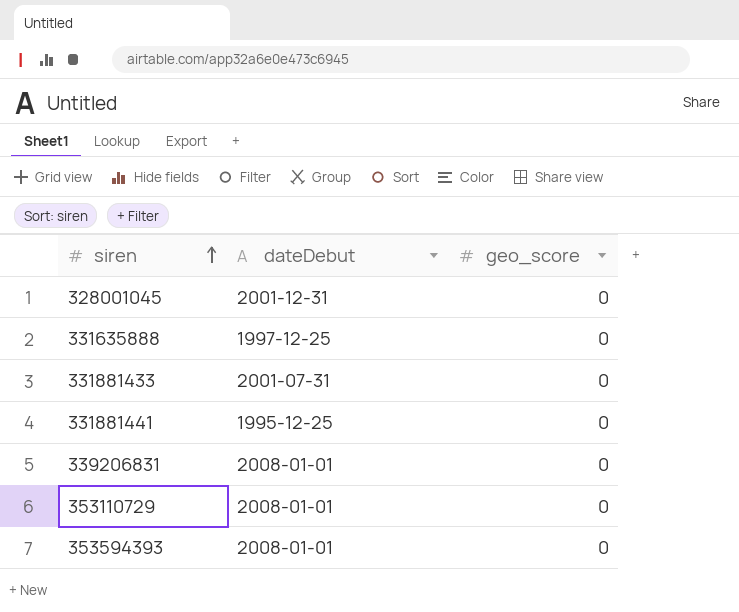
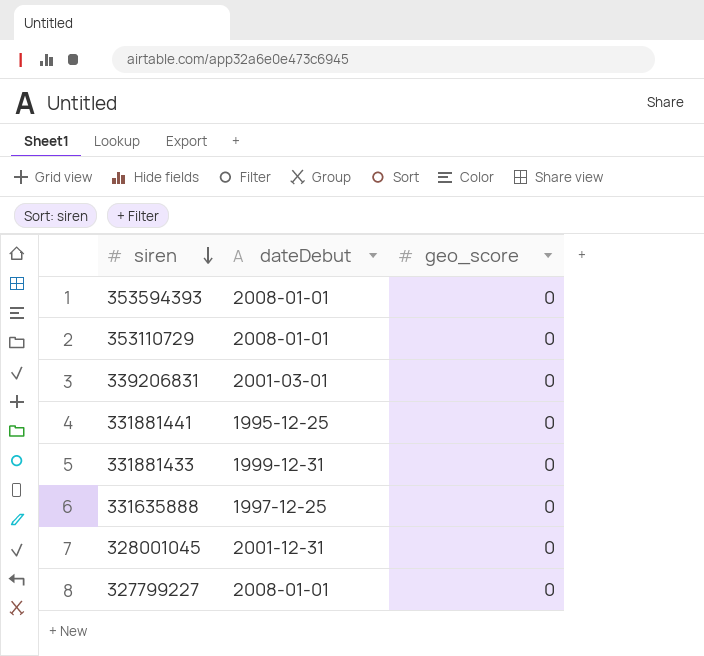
row order: siren ascending -> siren descending
339206831 | dateDebut: 2008-01-01 -> 2001-03-01
331881433 | dateDebut: 2001-07-31 -> 1999-12-31
row 327799227: none -> 2008-01-01 | 0

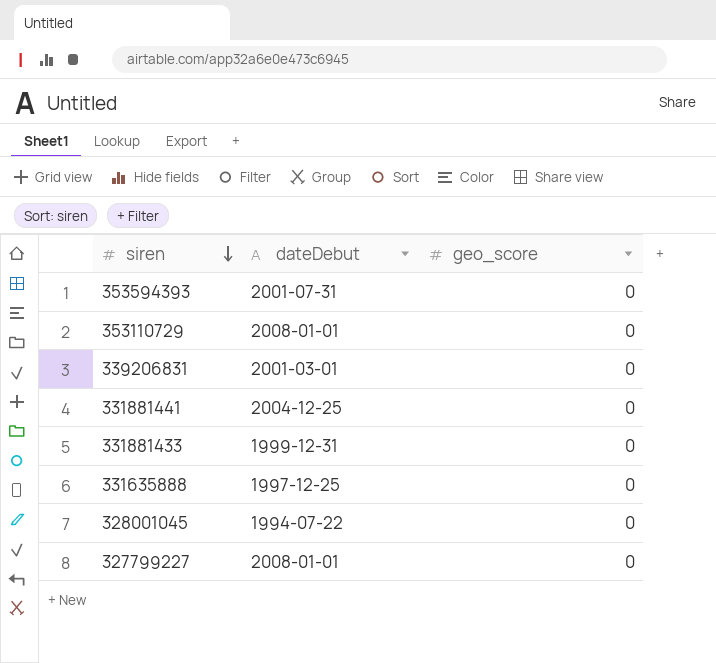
353594393 | dateDebut: 2008-01-01 -> 2001-07-31
331881441 | dateDebut: 1995-12-25 -> 2004-12-25
328001045 | dateDebut: 2001-12-31 -> 1994-07-22

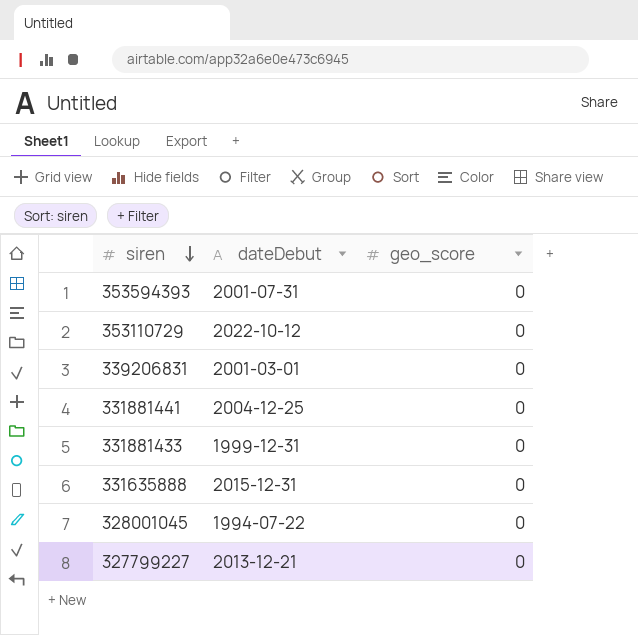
353110729 | dateDebut: 2008-01-01 -> 2022-10-12
331635888 | dateDebut: 1997-12-25 -> 2015-12-31
327799227 | dateDebut: 2008-01-01 -> 2013-12-21

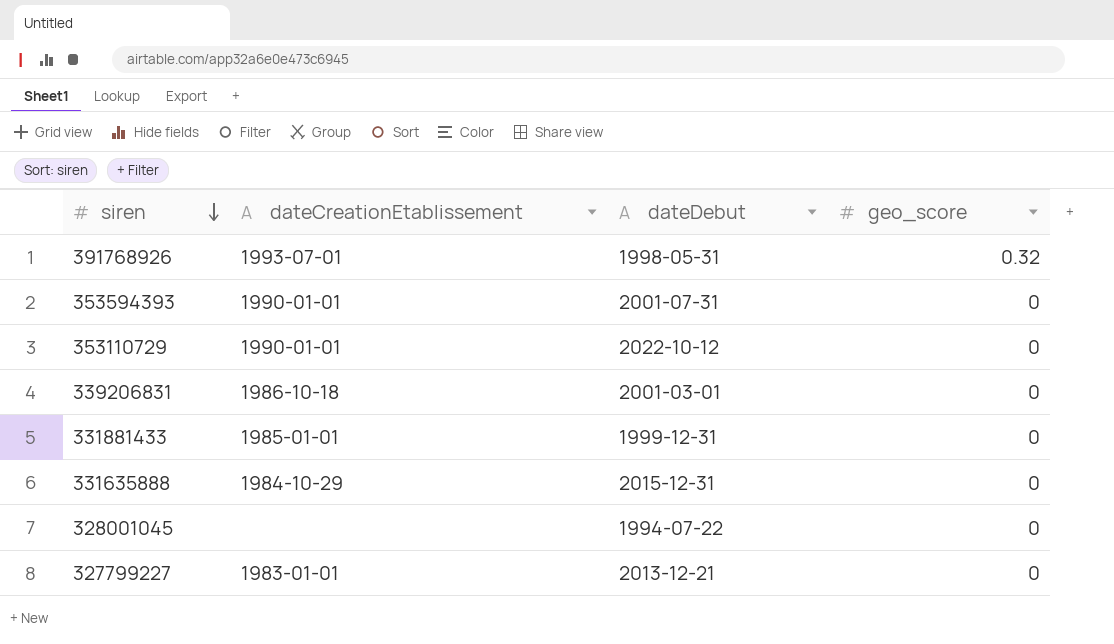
column dateCreationEtablissement | position: none -> 2
row 331881441: 2004-12-25 | 0 -> none
row 391768926: none -> 1993-07-01 | 1998-05-31 | 0.32

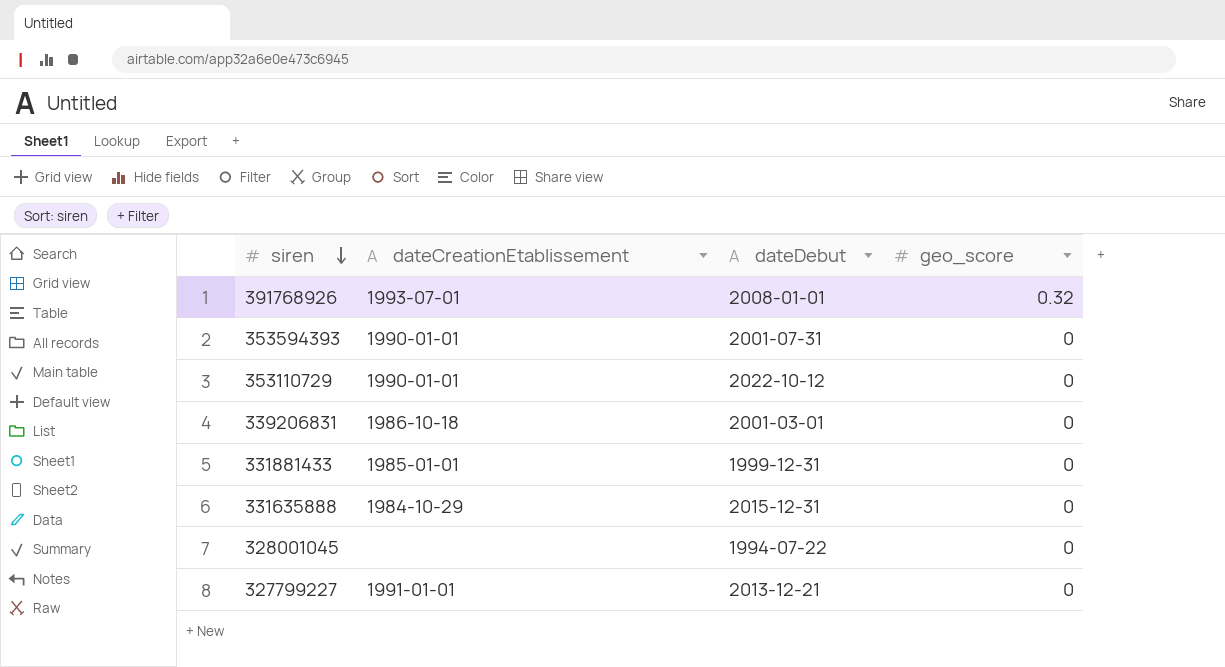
391768926 | dateDebut: 1998-05-31 -> 2008-01-01
327799227 | dateCreationEtablissement: 1983-01-01 -> 1991-01-01

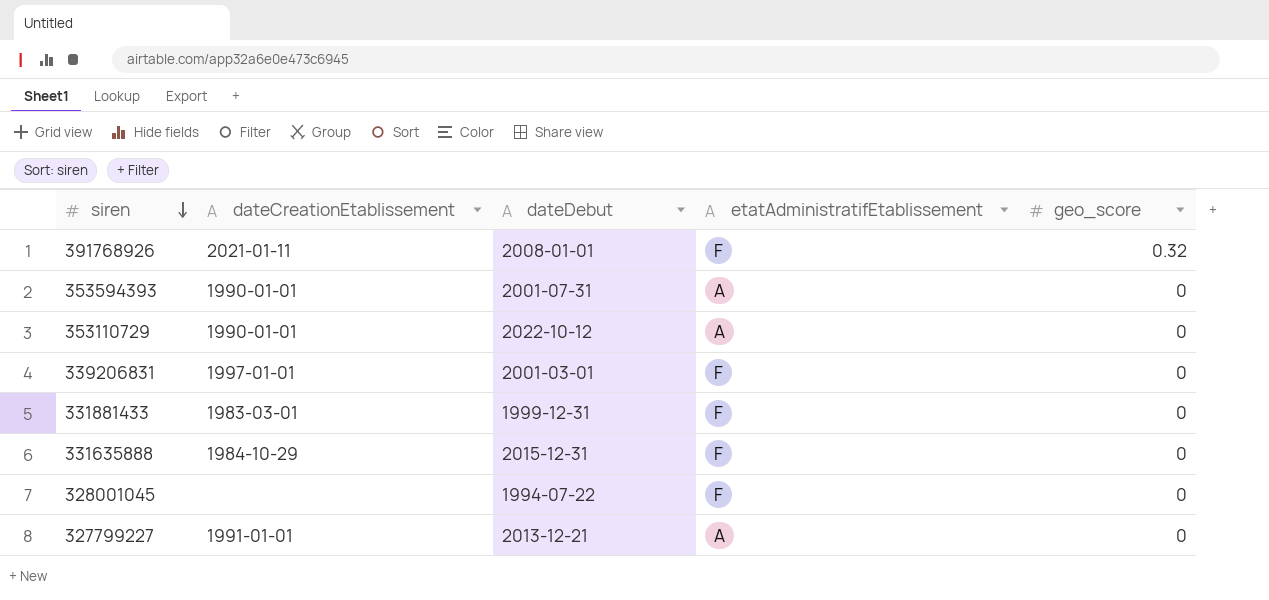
column etatAdministratifEtablissement | position: none -> 4
391768926 | dateCreationEtablissement: 1993-07-01 -> 2021-01-11
339206831 | dateCreationEtablissement: 1986-10-18 -> 1997-01-01
331881433 | dateCreationEtablissement: 1985-01-01 -> 1983-03-01

